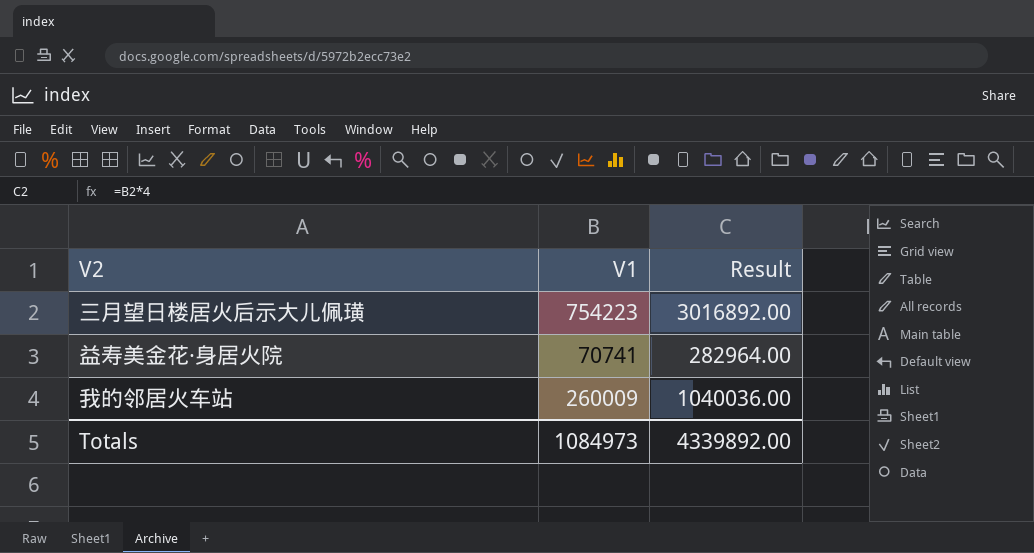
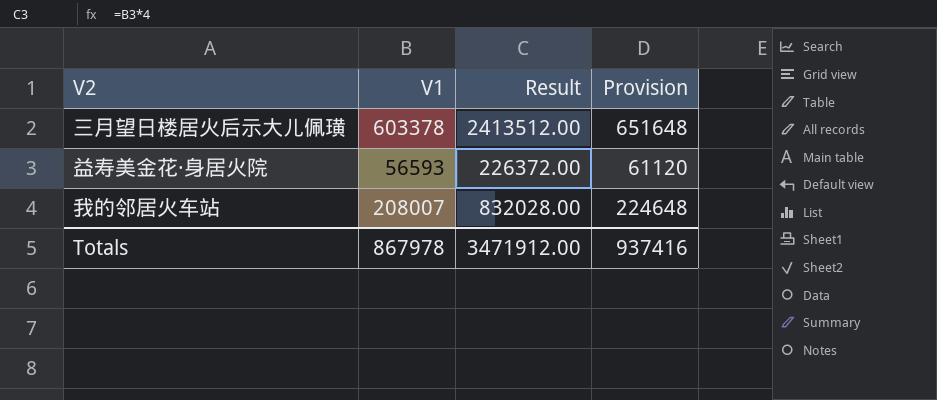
column Provision | formula: none -> [V1] * 1.08
三月望日楼居火后示大儿佩璜 | V1: 754223 -> 603378
三月望日楼居火后示大儿佩璜 | Result: 3016892.00 -> 2413512.00
益寿美金花·身居火院 | V1: 70741 -> 56593
益寿美金花·身居火院 | Result: 282964.00 -> 226372.00
我的邻居火车站 | V1: 260009 -> 208007
我的邻居火车站 | Result: 1040036.00 -> 832028.00
Totals | V1: 1084973 -> 867978
Totals | Result: 4339892.00 -> 3471912.00

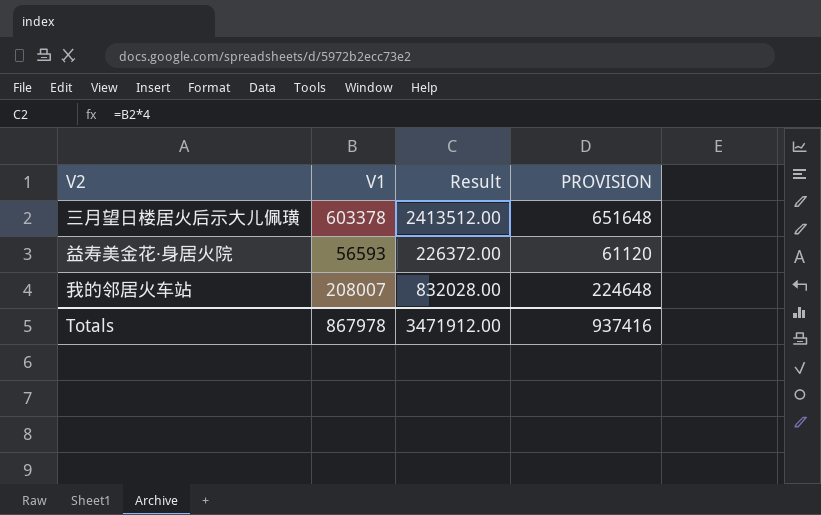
column name: Provision -> PROVISION

